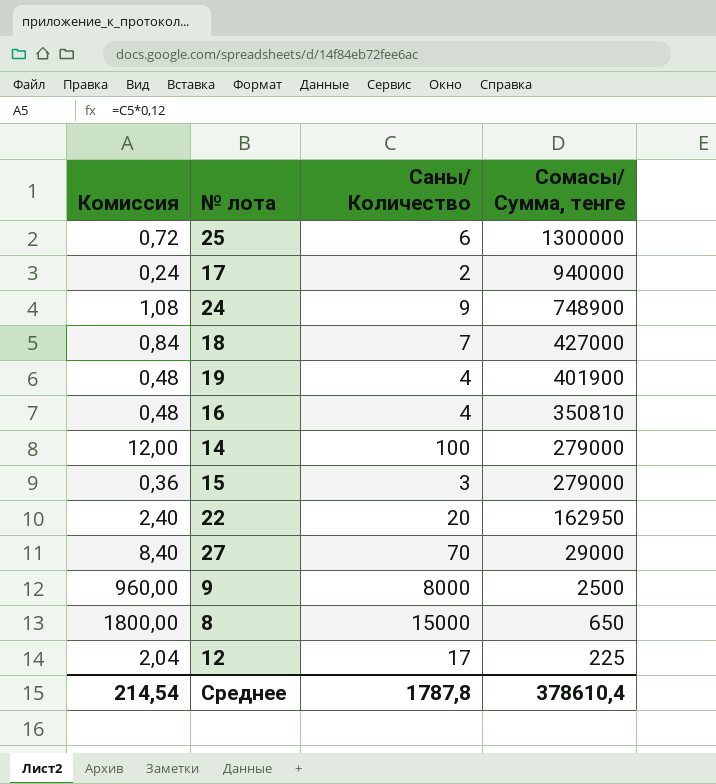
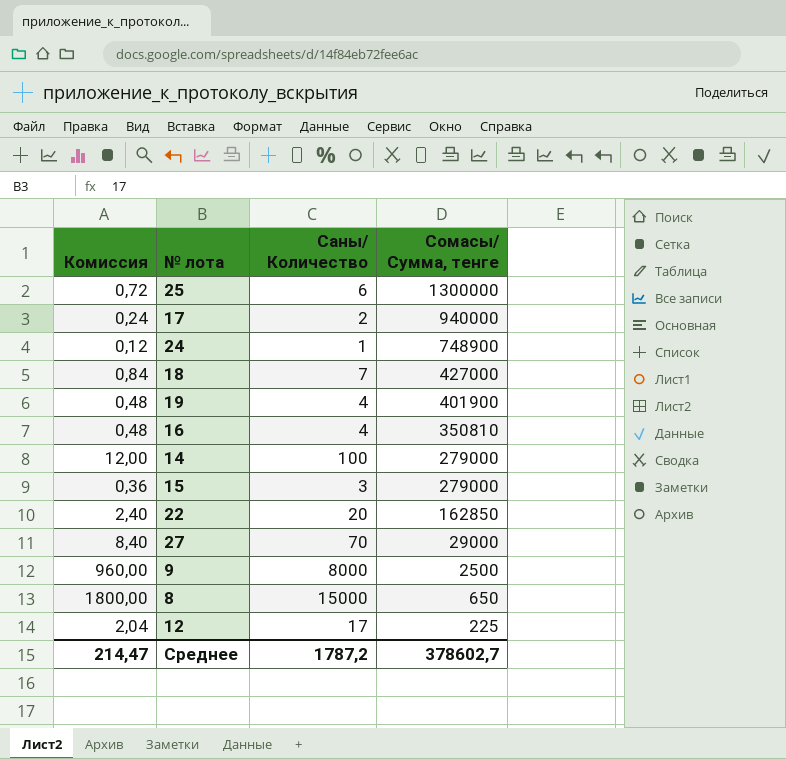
24 | Комиссия: 1,08 -> 0,12
24 | Саны/ Количество: 9 -> 1
22 | Сомасы/ Сумма, тенге: 162950 -> 162850
Среднее | Комиссия: 214,54 -> 214,47
Среднее | Саны/ Количество: 1787,8 -> 1787,2
Среднее | Сомасы/ Сумма, тенге: 378610,4 -> 378602,7

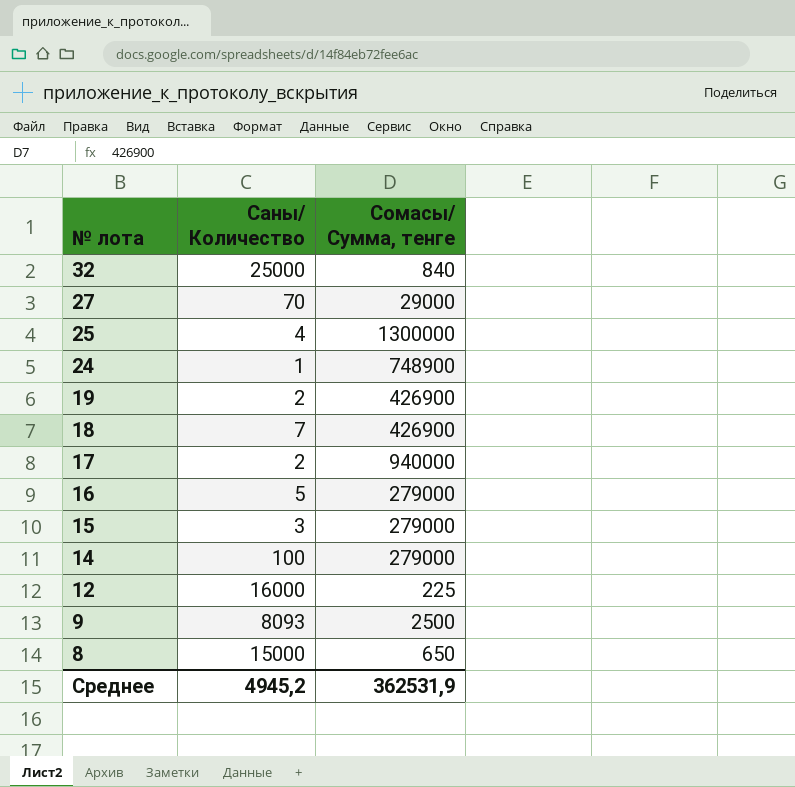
row order: Сомасы/ Сумма, тенге descending -> № лота descending
column Комиссия | formula: [Саны/ Количество] * 0,12 -> none
row 22: 2,40 | 20 | 162850 -> none
row 32: none -> 25000 | 840
25 | Саны/ Количество: 6 -> 4
19 | Саны/ Количество: 4 -> 2
19 | Сомасы/ Сумма, тенге: 401900 -> 426900
18 | Сомасы/ Сумма, тенге: 427000 -> 426900
16 | Саны/ Количество: 4 -> 5
16 | Сомасы/ Сумма, тенге: 350810 -> 279000
12 | Саны/ Количество: 17 -> 16000
9 | Саны/ Количество: 8000 -> 8093
Среднее | Саны/ Количество: 1787,2 -> 4945,2
Среднее | Сомасы/ Сумма, тенге: 378602,7 -> 362531,9

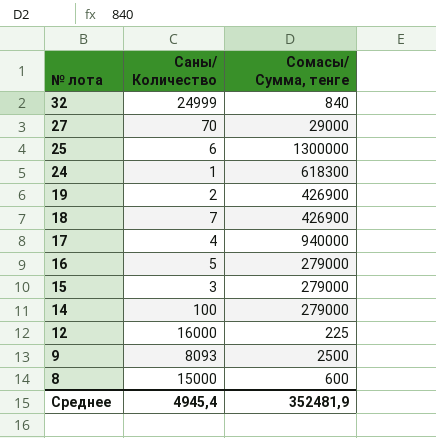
32 | Саны/ Количество: 25000 -> 24999
25 | Саны/ Количество: 4 -> 6
24 | Сомасы/ Сумма, тенге: 748900 -> 618300
17 | Саны/ Количество: 2 -> 4
8 | Сомасы/ Сумма, тенге: 650 -> 600
Среднее | Саны/ Количество: 4945,2 -> 4945,4
Среднее | Сомасы/ Сумма, тенге: 362531,9 -> 352481,9

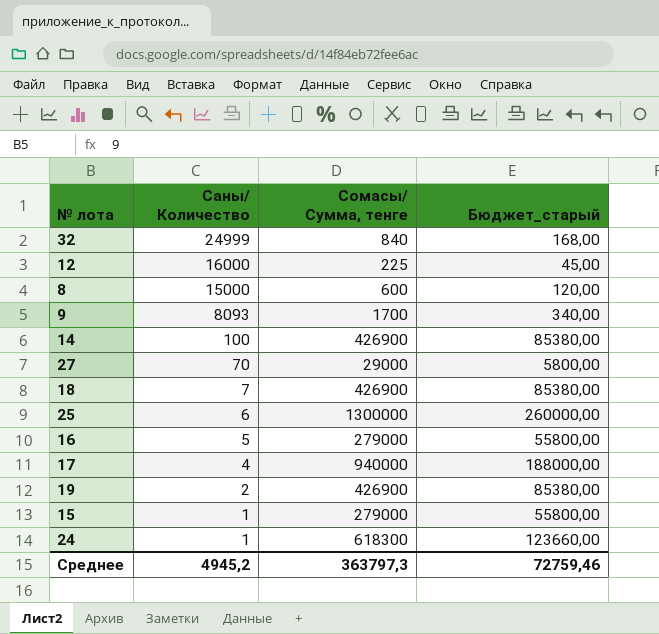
row order: № лота descending -> Саны/ Количество descending
column Бюджет_старый | formula: none -> [Сомасы/ Сумма, тенге] * 0,2
9 | Сомасы/ Сумма, тенге: 2500 -> 1700
14 | Сомасы/ Сумма, тенге: 279000 -> 426900
15 | Саны/ Количество: 3 -> 1
Среднее | Саны/ Количество: 4945,4 -> 4945,2
Среднее | Сомасы/ Сумма, тенге: 352481,9 -> 363797,3

